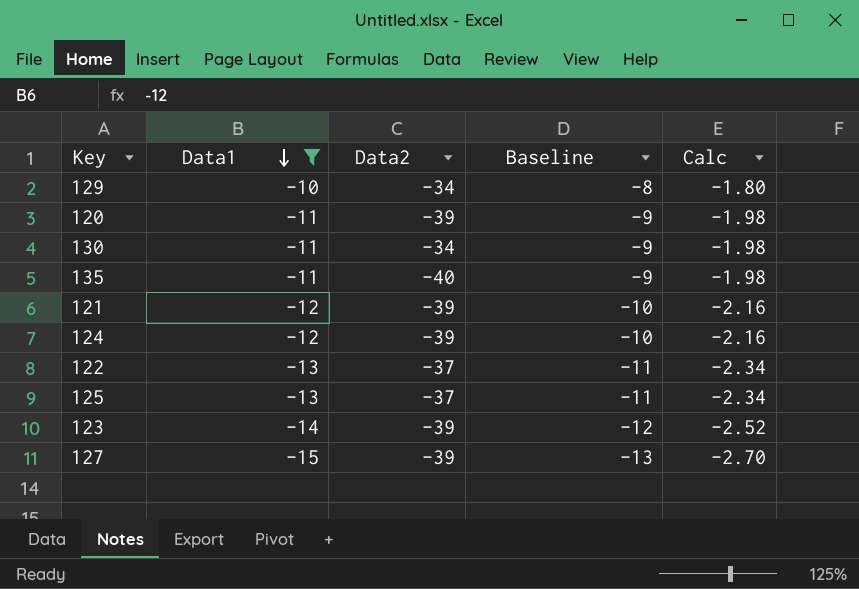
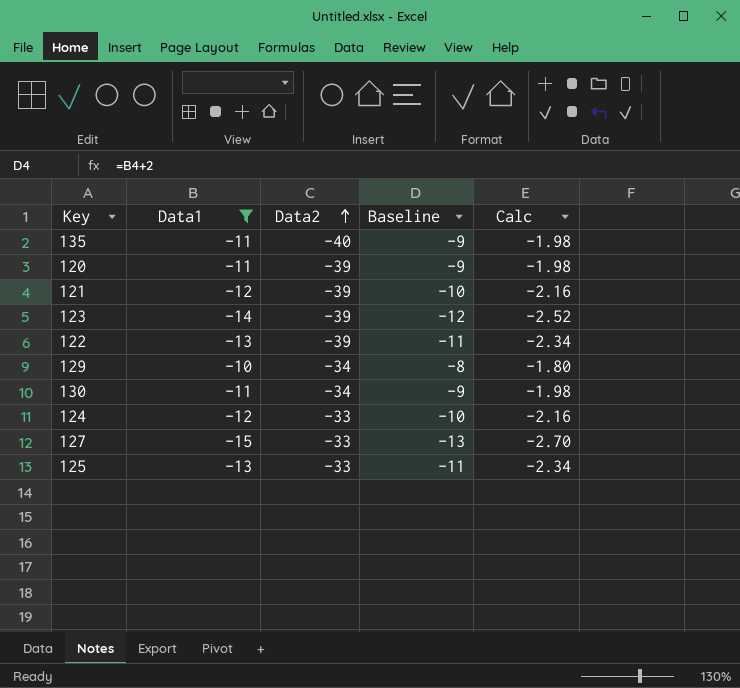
row order: Data1 descending -> Data2 ascending
122 | Data2: -37 -> -39
124 | Data2: -39 -> -33
127 | Data2: -39 -> -33
125 | Data2: -37 -> -33

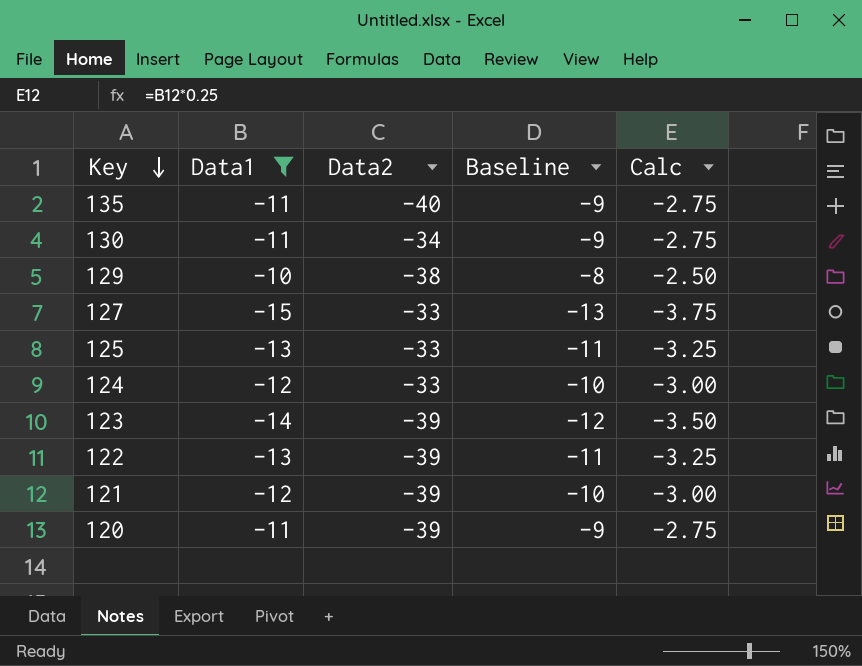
row order: Data2 ascending -> Key descending
column Calc | formula: [Data1] * 0.18 -> [Data1] * 0.25
129 | Data2: -34 -> -38

